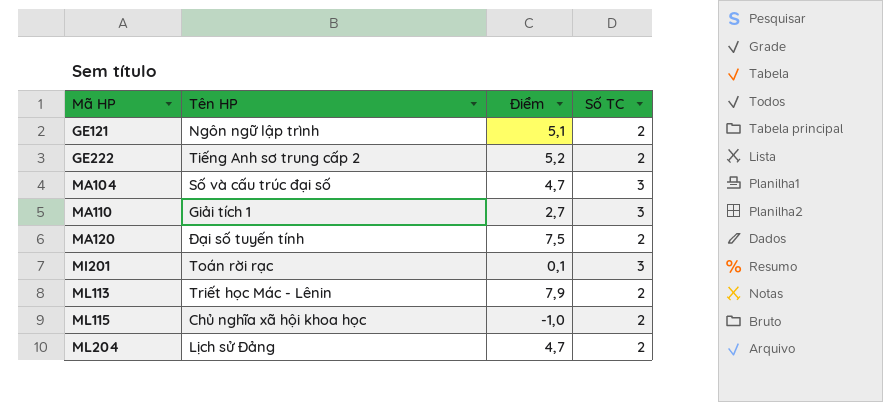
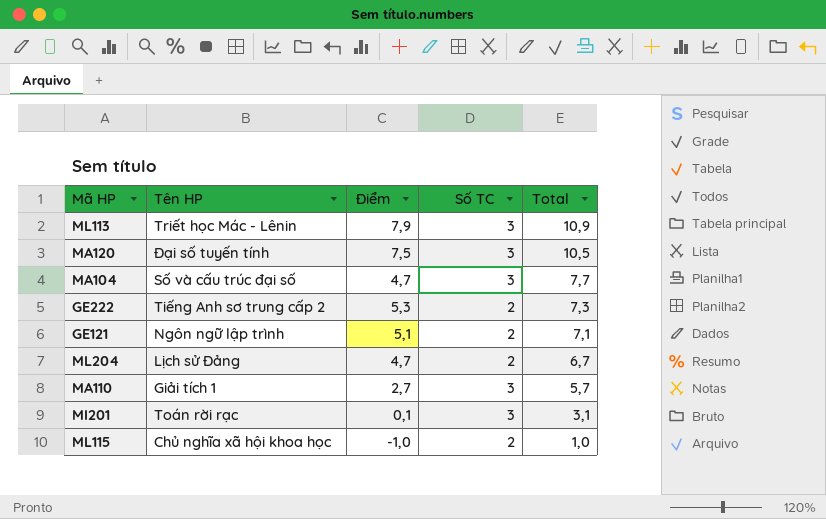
row order: Mã HP ascending -> Total descending
column Total | formula: none -> [Điểm] + [Số TC]
ML113 | Số TC: 2 -> 3
MA120 | Số TC: 2 -> 3
GE222 | Điểm: 5,2 -> 5,3

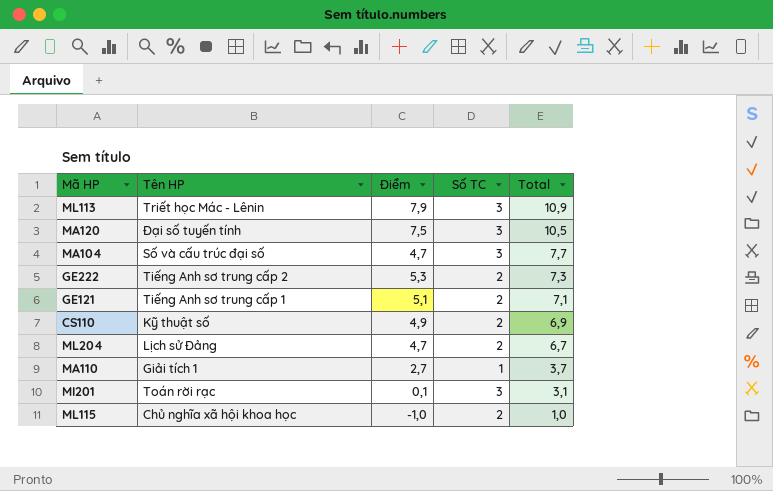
GE121 | Tên HP: Ngôn ngữ lập trình -> Tiếng Anh sơ trung cấp 1
row CS110: none -> Kỹ thuật số | 4,9 | 2 | 6,9
MA110 | Số TC: 3 -> 1
MA110 | Total: 5,7 -> 3,7

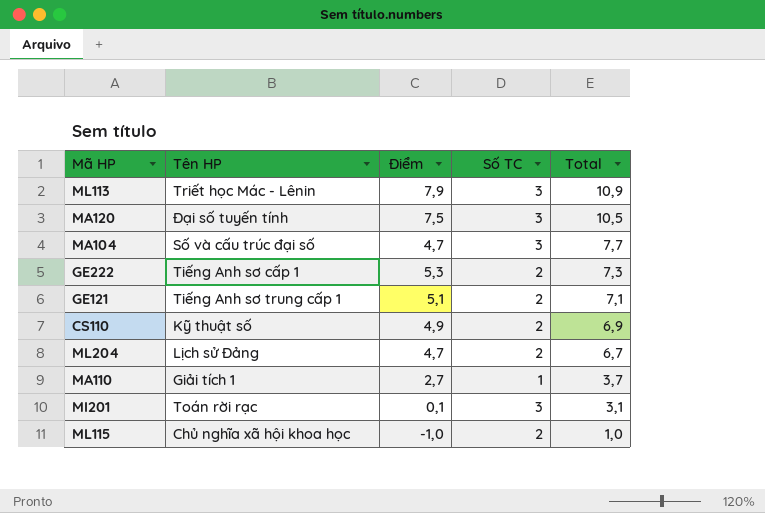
GE222 | Tên HP: Tiếng Anh sơ trung cấp 2 -> Tiếng Anh sơ cấp 1

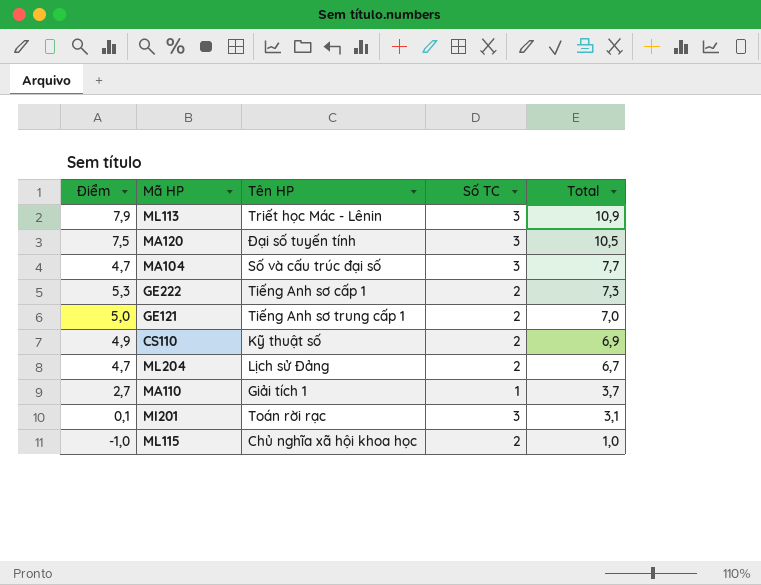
column Điểm | position: 3 -> 1
GE121 | Điểm: 5,1 -> 5,0
GE121 | Total: 7,1 -> 7,0

